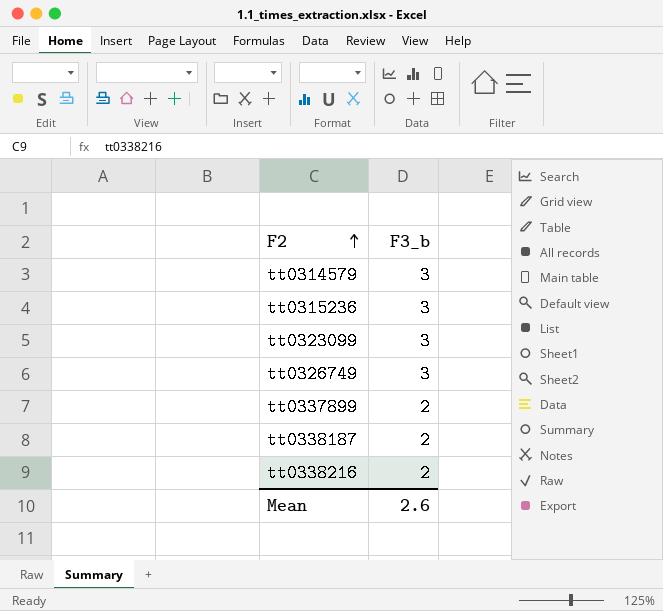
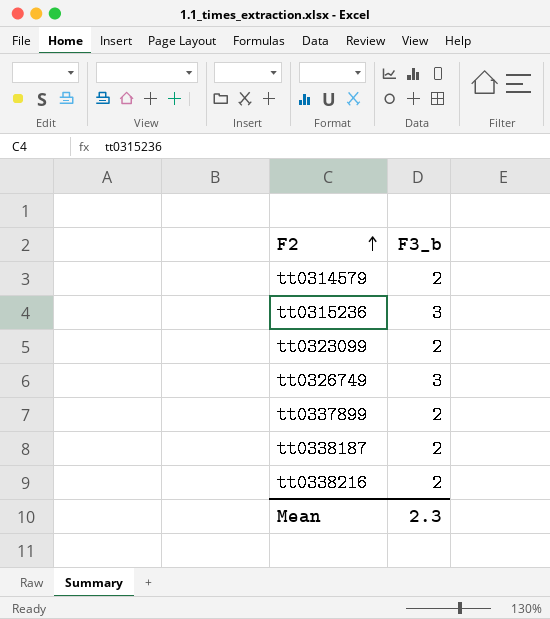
tt0314579 | F3_b: 3 -> 2
tt0323099 | F3_b: 3 -> 2
Mean | F3_b: 2.6 -> 2.3

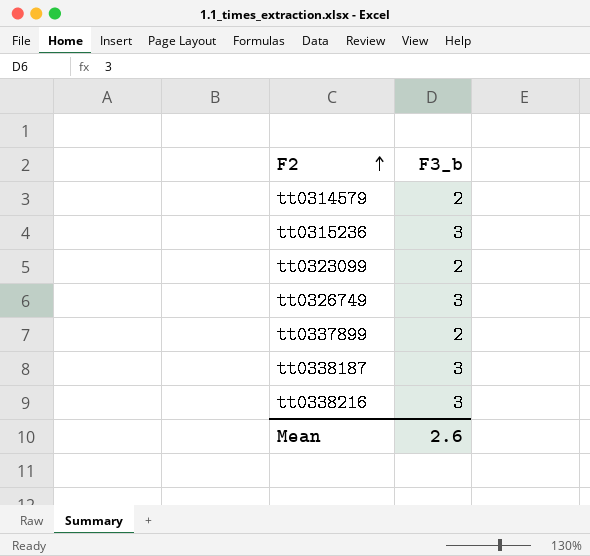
tt0338187 | F3_b: 2 -> 3
tt0338216 | F3_b: 2 -> 3
Mean | F3_b: 2.3 -> 2.6

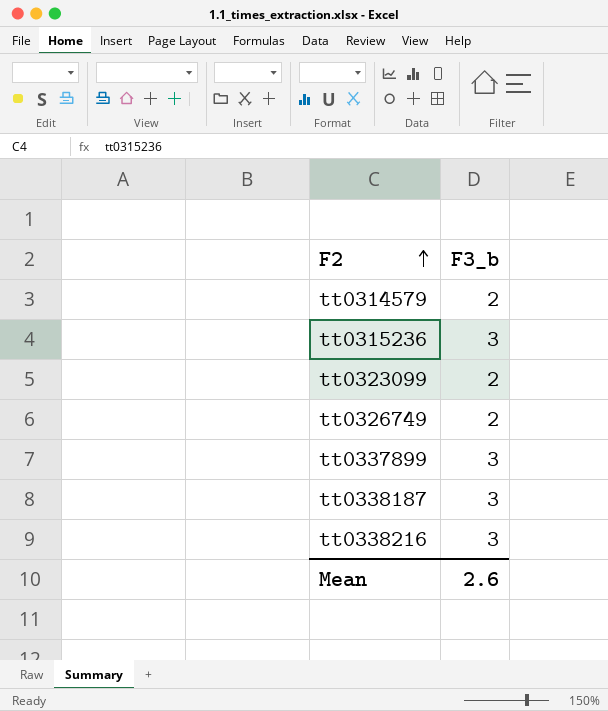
tt0326749 | F3_b: 3 -> 2
tt0337899 | F3_b: 2 -> 3

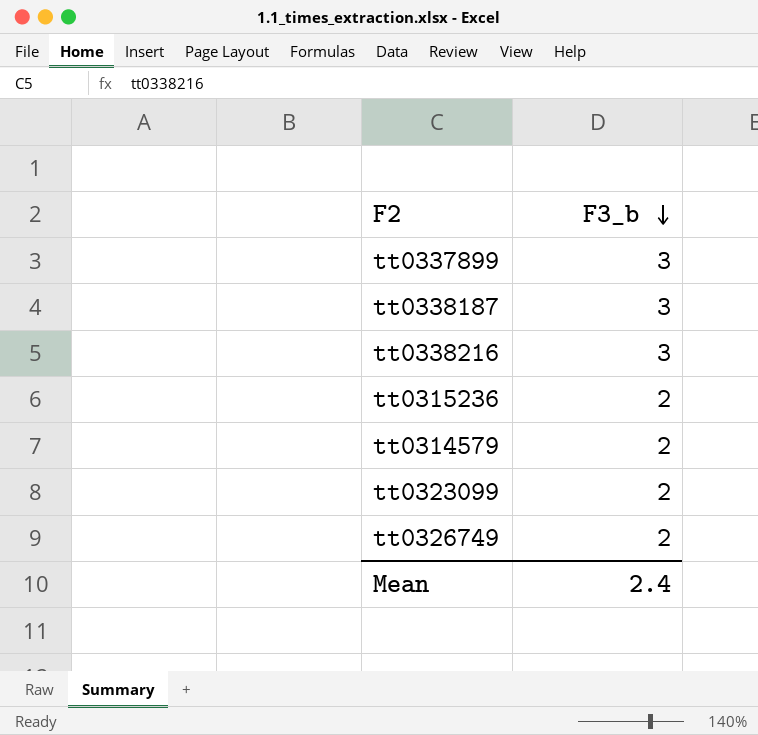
row order: F2 ascending -> F3_b descending
tt0315236 | F3_b: 3 -> 2
Mean | F3_b: 2.6 -> 2.4

